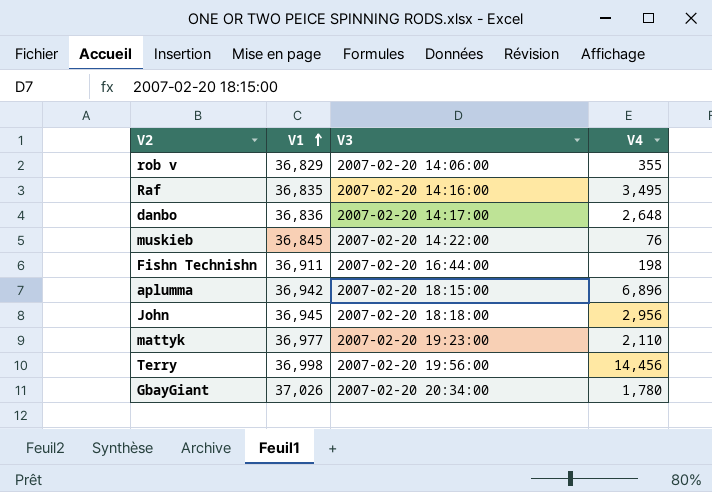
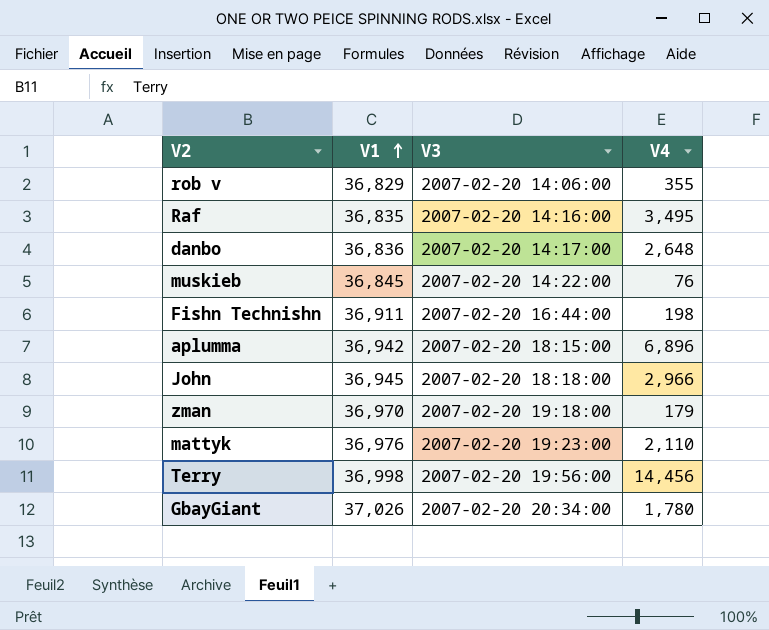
John | V4: 2,956 -> 2,966
row zman: none -> 36,970 | 2007-02-20 19:18:00 | 179
mattyk | V1: 36,977 -> 36,976

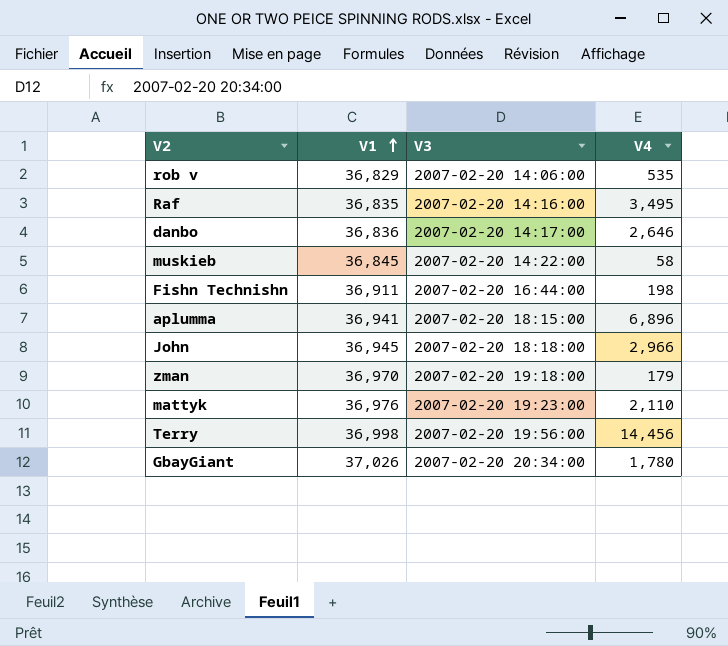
rob v | V4: 355 -> 535
danbo | V4: 2,648 -> 2,646
muskieb | V4: 76 -> 58
aplumma | V1: 36,942 -> 36,941

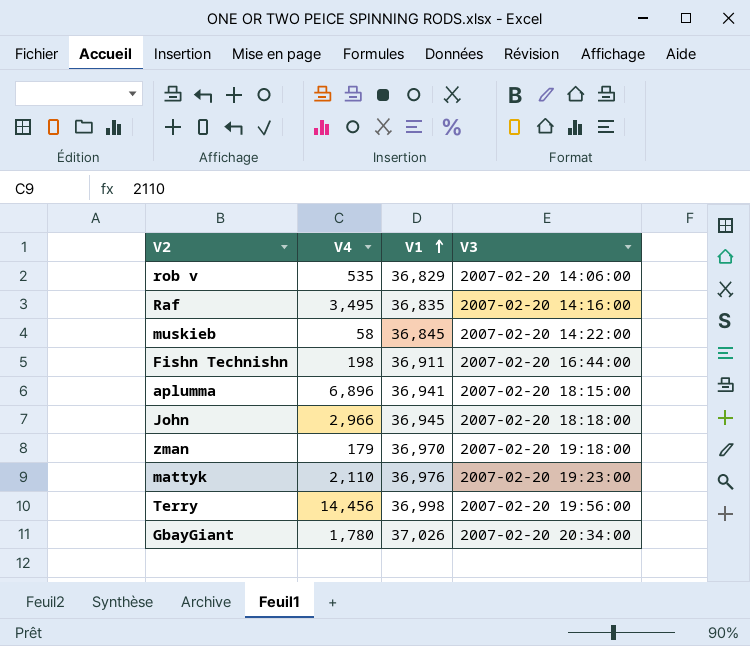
column V4 | position: 4 -> 2
row danbo: 36,836 | 2007-02-20 14:17:00 | 2,646 -> none

